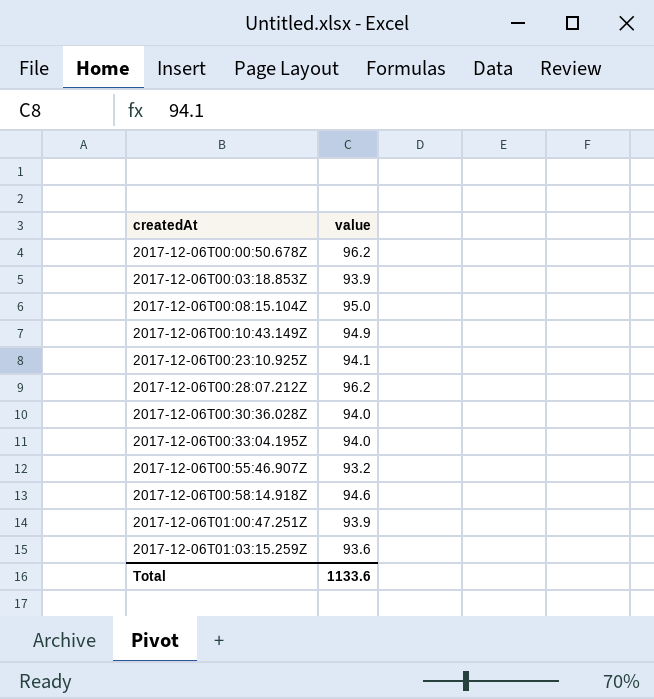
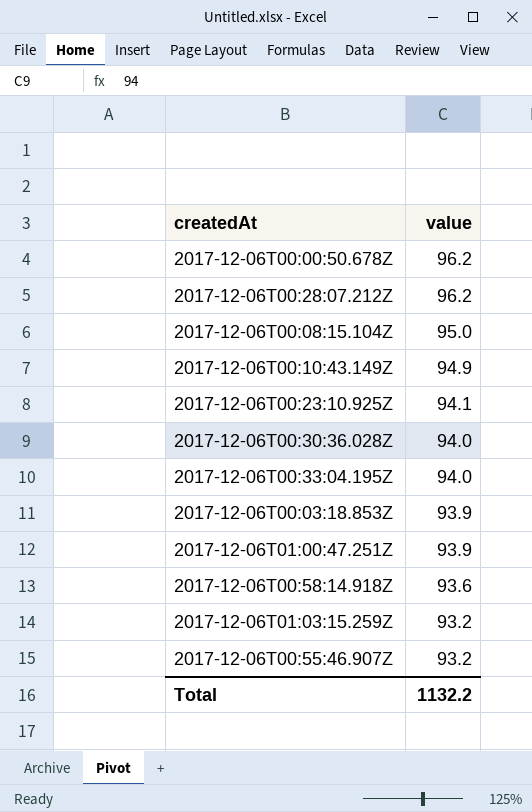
row order: createdAt ascending -> value descending
2017-12-06T00:58:14.918Z | value: 94.6 -> 93.6
2017-12-06T01:03:15.259Z | value: 93.6 -> 93.2
Total | value: 1133.6 -> 1132.2

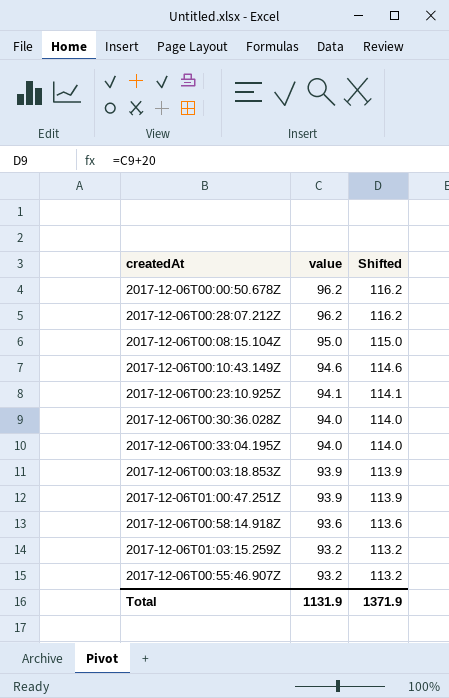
column Shifted | formula: none -> [value] + 20
2017-12-06T00:10:43.149Z | value: 94.9 -> 94.6
Total | value: 1132.2 -> 1131.9

